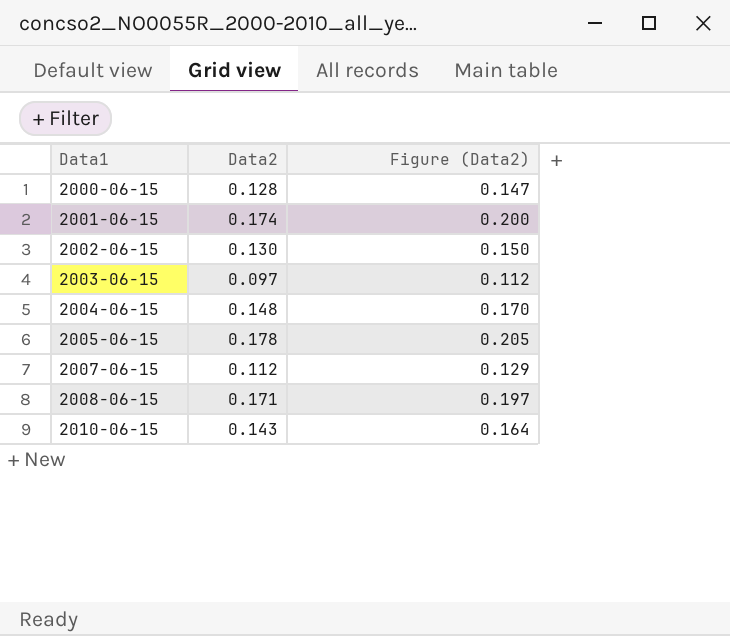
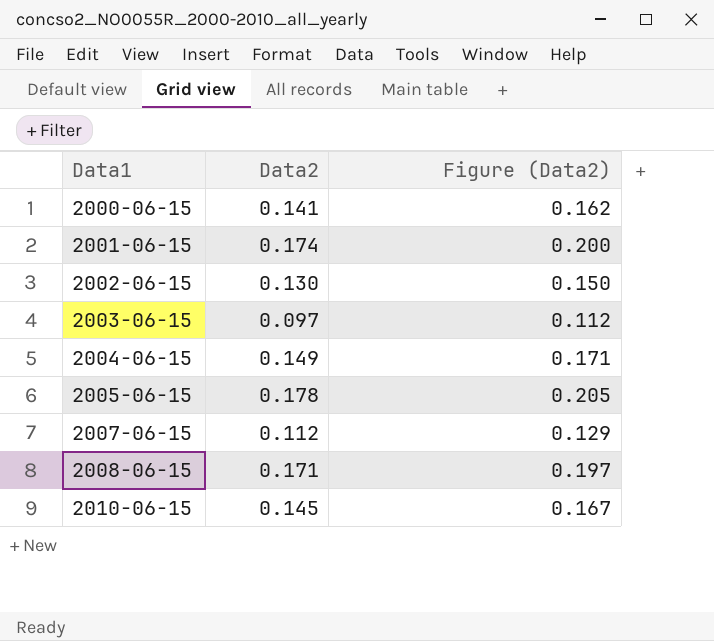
2000-06-15 | Data2: 0.128 -> 0.141
2000-06-15 | Figure (Data2): 0.147 -> 0.162
2004-06-15 | Data2: 0.148 -> 0.149
2004-06-15 | Figure (Data2): 0.170 -> 0.171
2010-06-15 | Data2: 0.143 -> 0.145
2010-06-15 | Figure (Data2): 0.164 -> 0.167

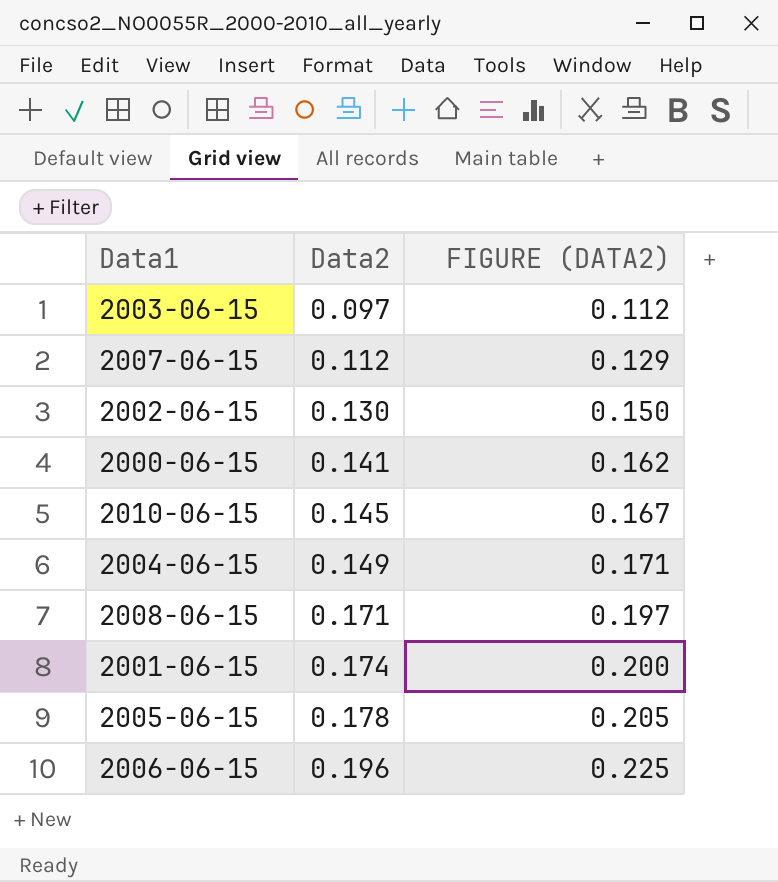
row order: Data1 ascending -> Data2 ascending
column name: Figure (Data2) -> FIGURE (DATA2)
row 2006-06-15: none -> 0.196 | 0.225

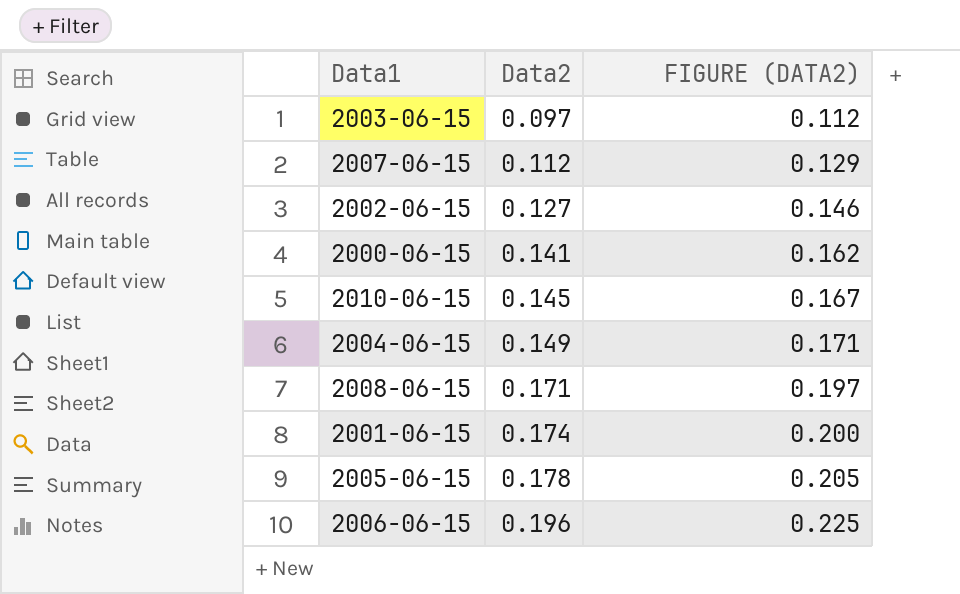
2002-06-15 | Data2: 0.130 -> 0.127
2002-06-15 | FIGURE (DATA2): 0.150 -> 0.146

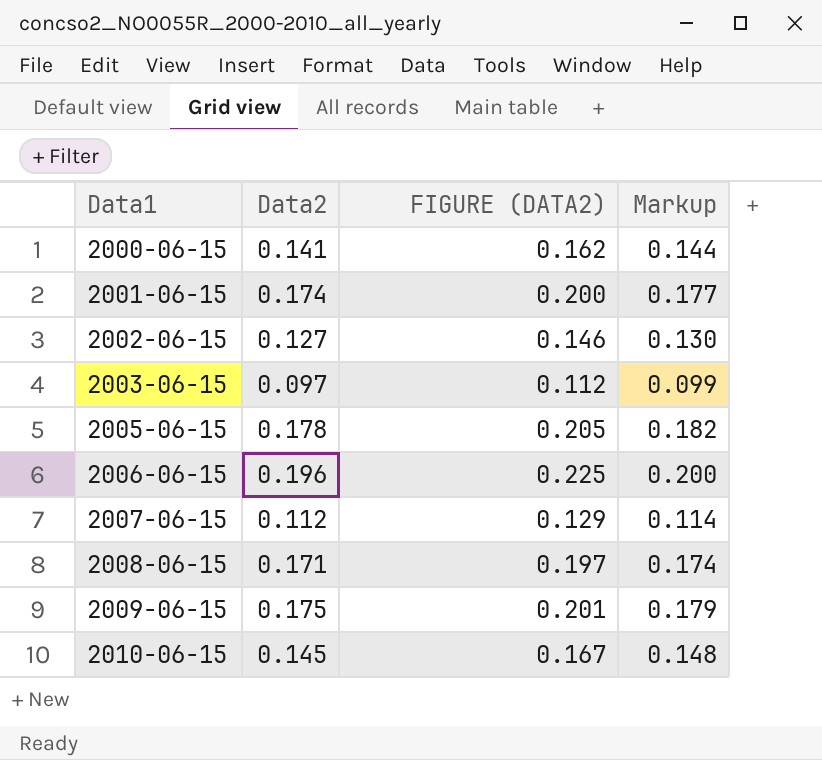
row order: Data2 ascending -> Data1 ascending
column Markup | formula: none -> [Data2] * 1.02
row 2004-06-15: 0.149 | 0.171 -> none
row 2009-06-15: none -> 0.175 | 0.201 | 0.179

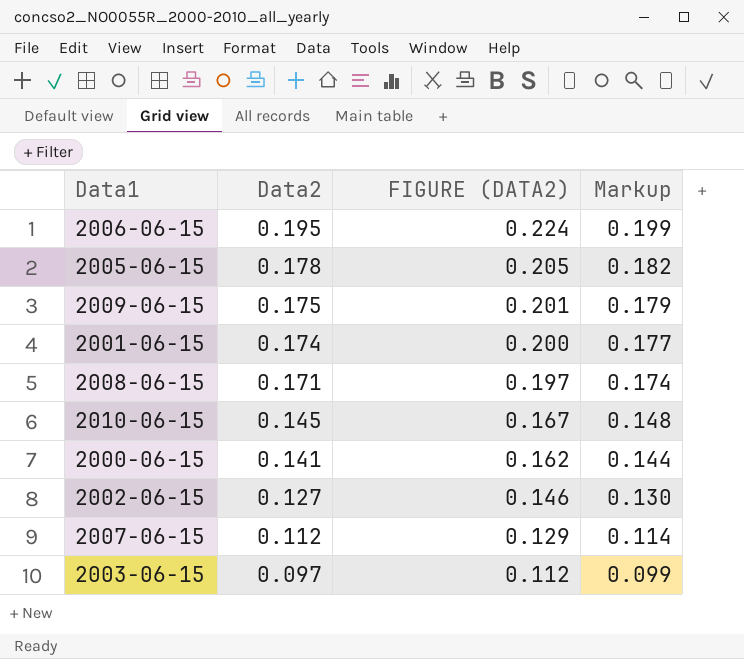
row order: Data1 ascending -> Data2 descending
2006-06-15 | Data2: 0.196 -> 0.195
2006-06-15 | FIGURE (DATA2): 0.225 -> 0.224
2006-06-15 | Markup: 0.200 -> 0.199

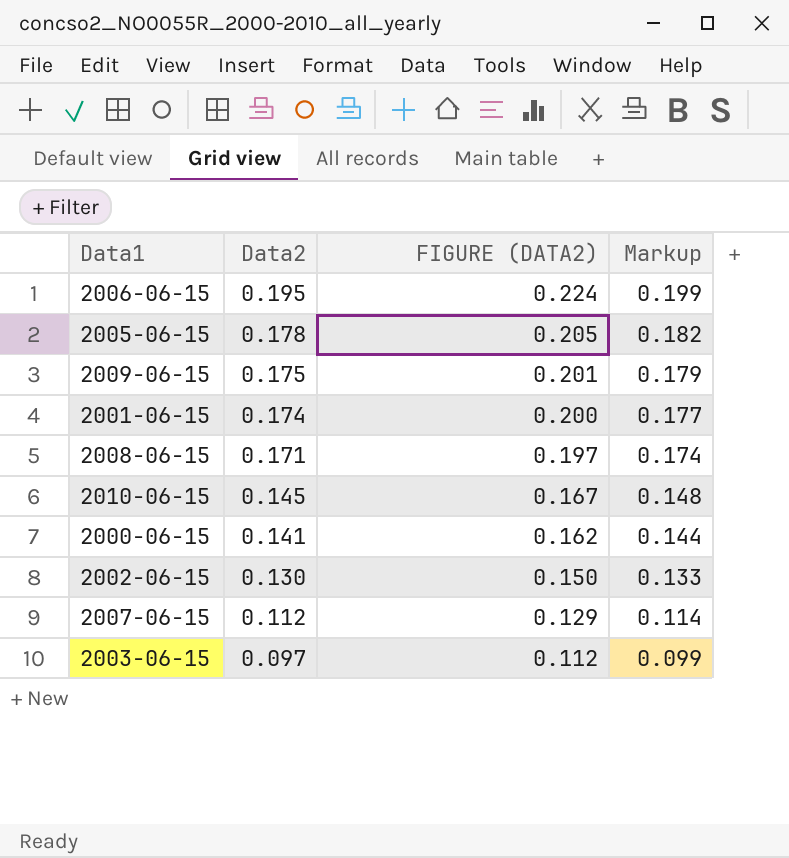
2002-06-15 | Data2: 0.127 -> 0.130
2002-06-15 | FIGURE (DATA2): 0.146 -> 0.150
2002-06-15 | Markup: 0.130 -> 0.133

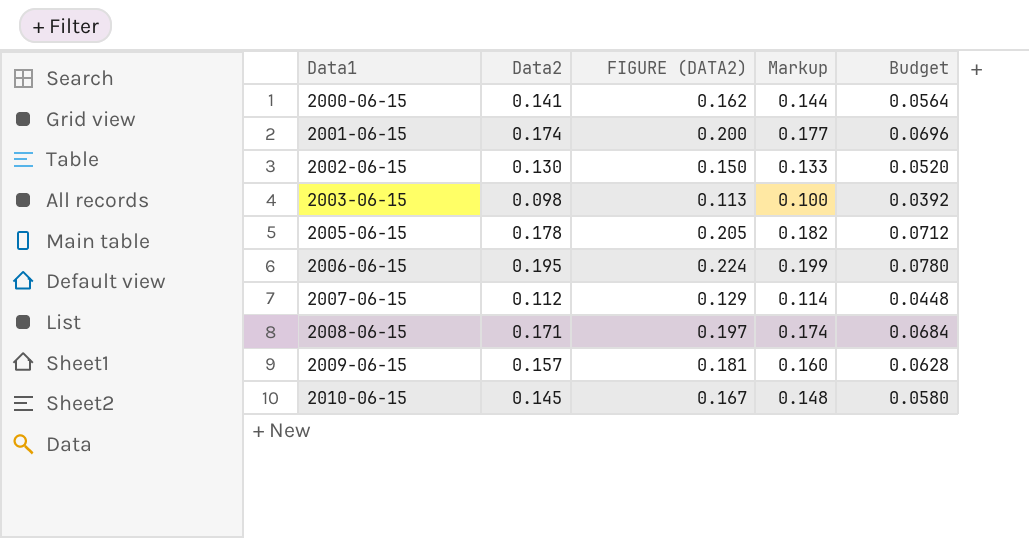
row order: Data2 descending -> Data1 ascending
column Budget | formula: none -> [Data2] * 0.4
2003-06-15 | Data2: 0.097 -> 0.098
2003-06-15 | FIGURE (DATA2): 0.112 -> 0.113
2003-06-15 | Markup: 0.099 -> 0.100
2009-06-15 | Data2: 0.175 -> 0.157
2009-06-15 | FIGURE (DATA2): 0.201 -> 0.181
2009-06-15 | Markup: 0.179 -> 0.160

